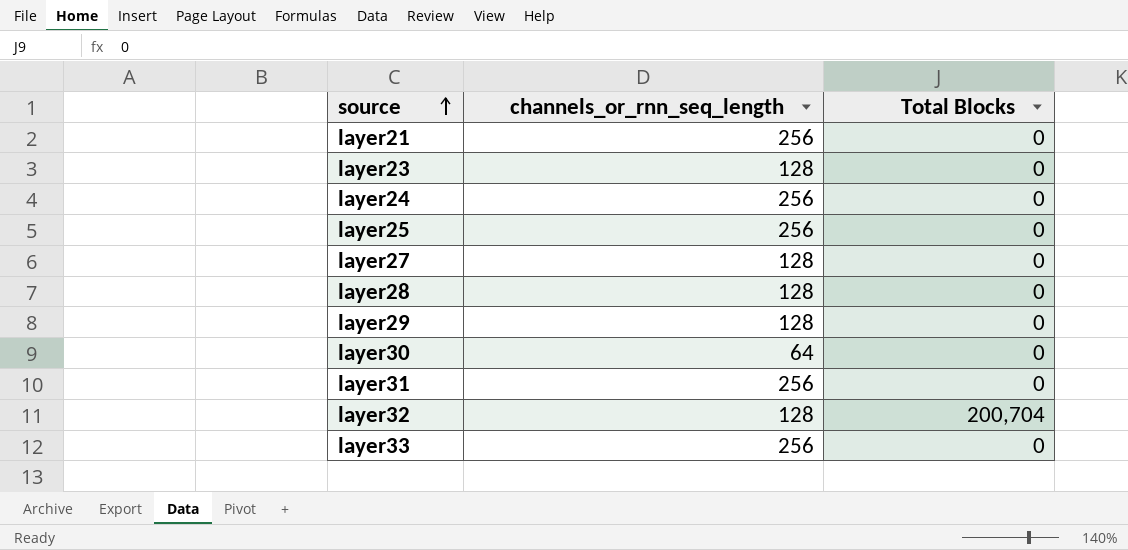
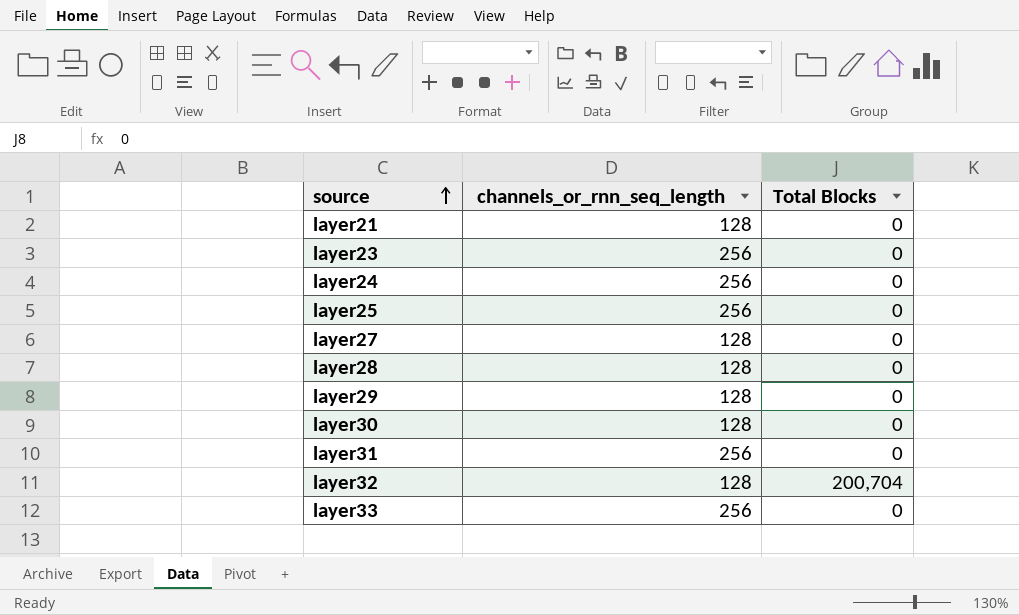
layer21 | channels_or_rnn_seq_length: 256 -> 128
layer23 | channels_or_rnn_seq_length: 128 -> 256
layer30 | channels_or_rnn_seq_length: 64 -> 128

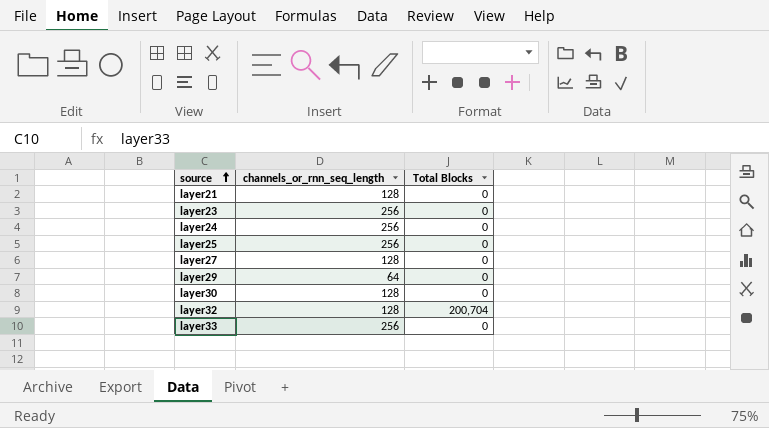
row layer28: 128 | 0 -> none
row layer31: 256 | 0 -> none
layer29 | channels_or_rnn_seq_length: 128 -> 64

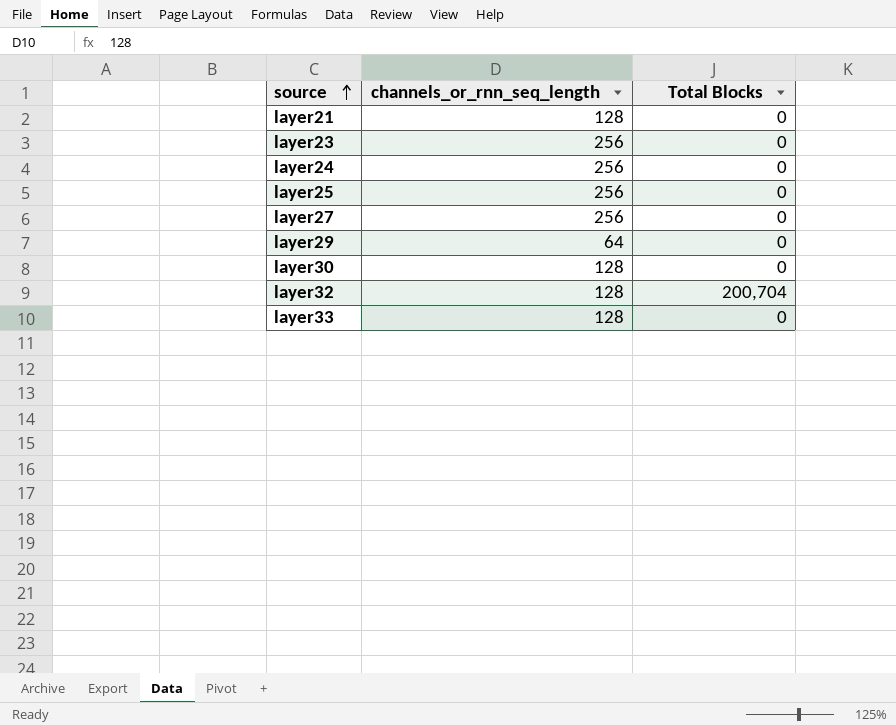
layer27 | channels_or_rnn_seq_length: 128 -> 256
layer33 | channels_or_rnn_seq_length: 256 -> 128

